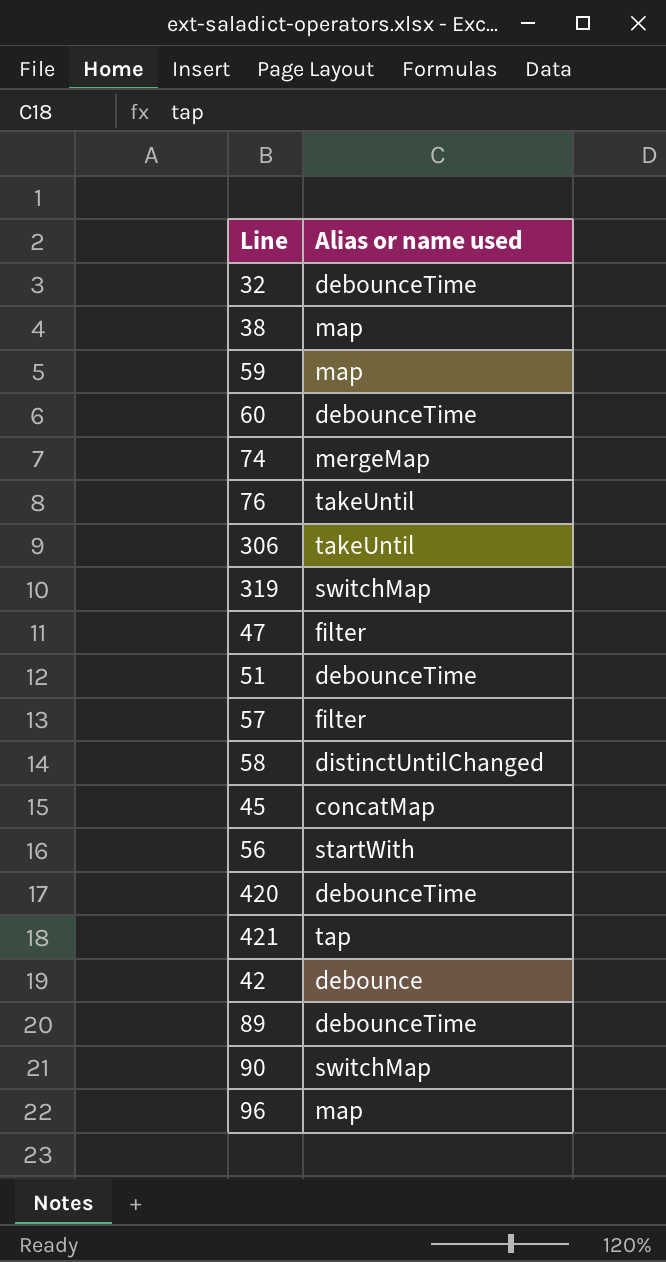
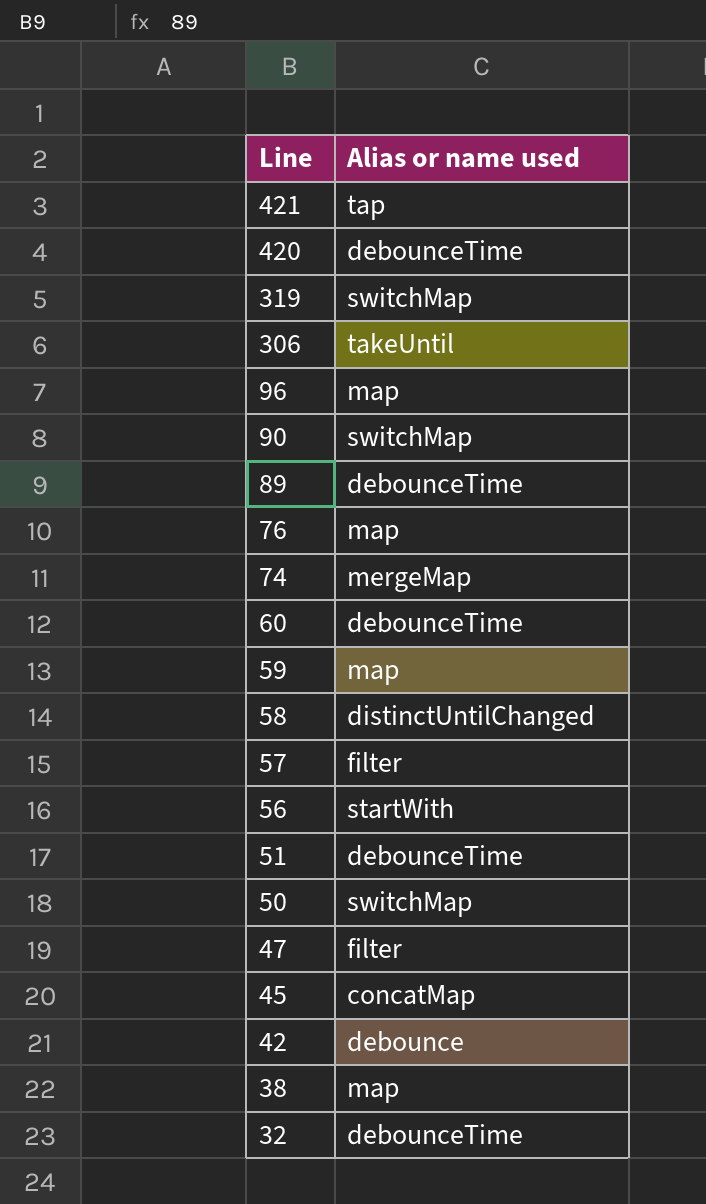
row order: none -> Line descending
76 | Alias or name used: takeUntil -> map
row 50: none -> switchMap

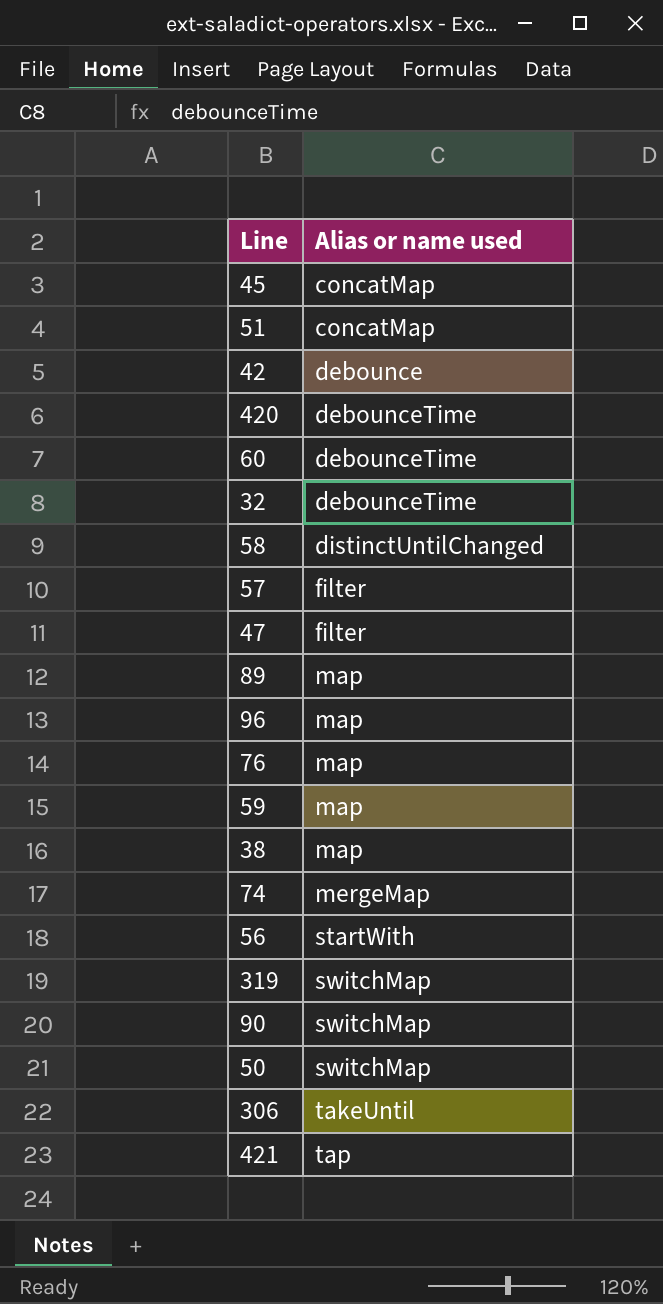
row order: Line descending -> Alias or name used ascending
51 | Alias or name used: debounceTime -> concatMap
89 | Alias or name used: debounceTime -> map

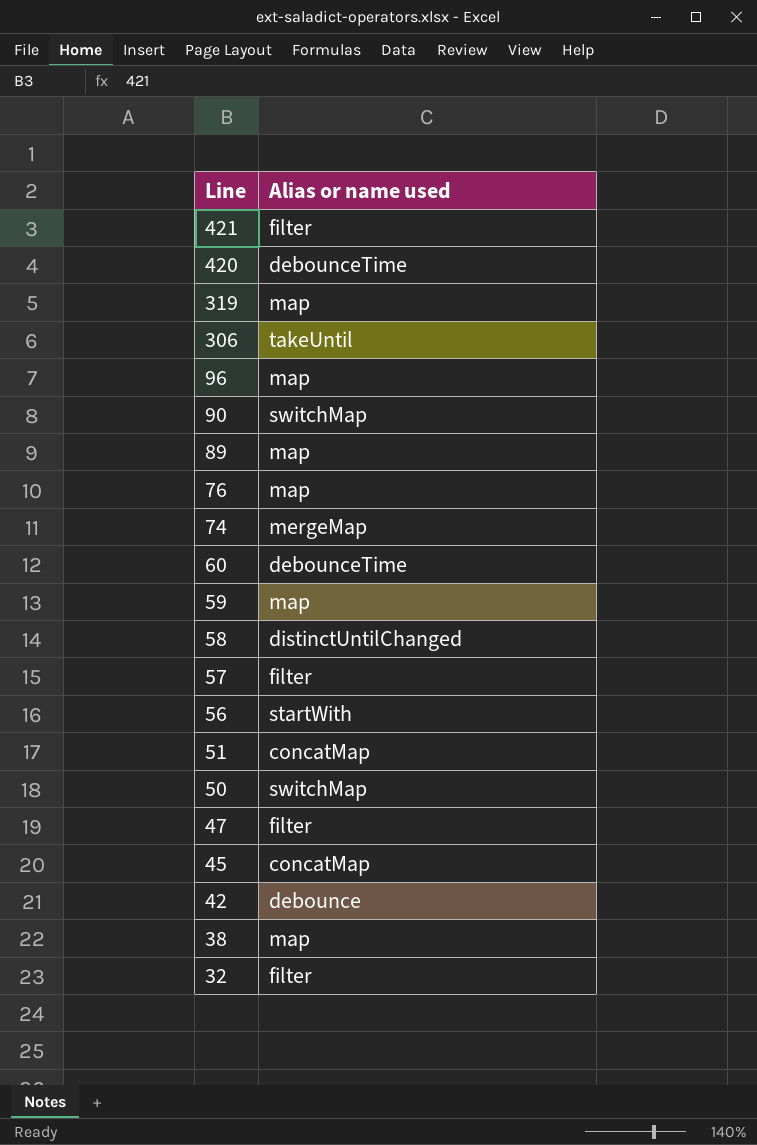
row order: Alias or name used ascending -> Line descending
421 | Alias or name used: tap -> filter
319 | Alias or name used: switchMap -> map
32 | Alias or name used: debounceTime -> filter

